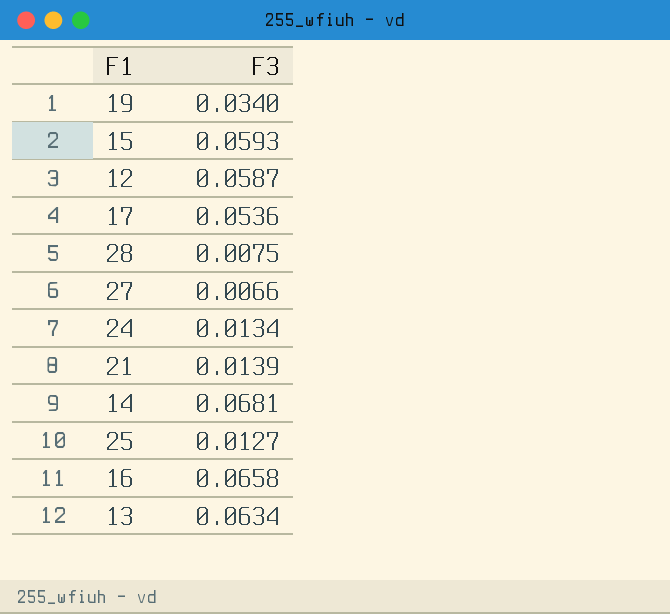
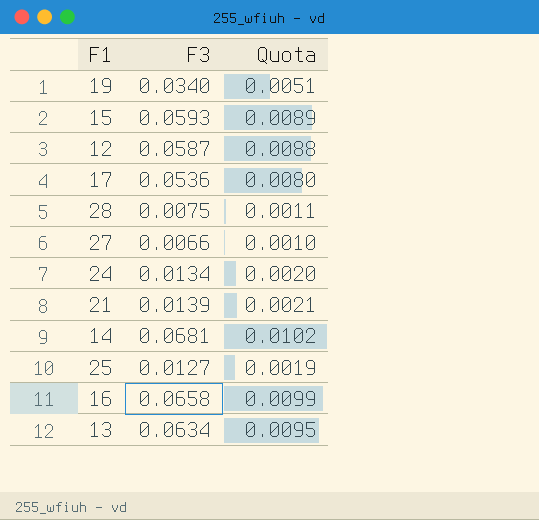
column Quota | formula: none -> [F3] * 0.15

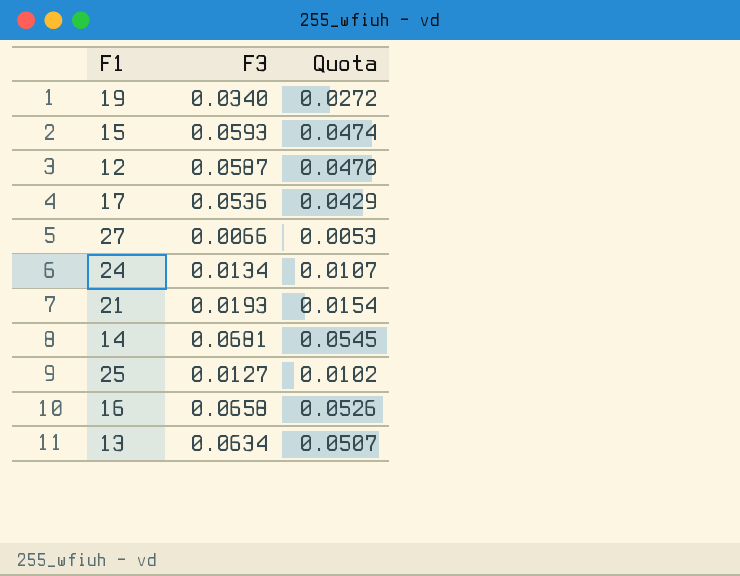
column Quota | formula: [F3] * 0.15 -> [F3] * 0.8
row 28: 0.0075 | 0.0011 -> none
21 | F3: 0.0139 -> 0.0193

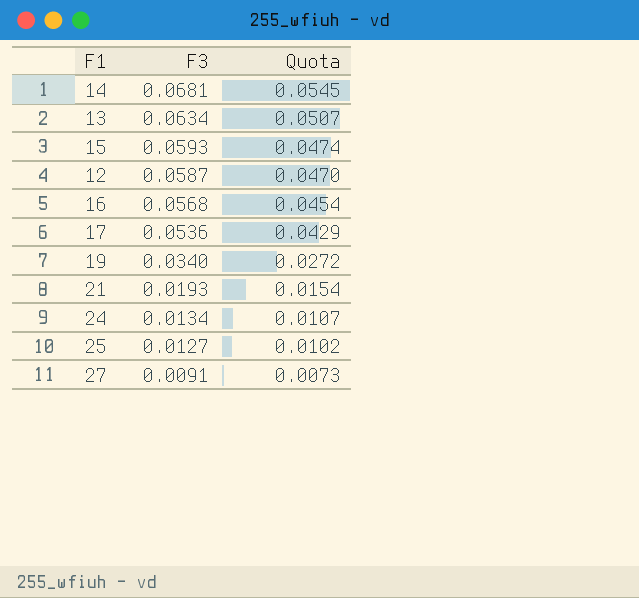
row order: none -> F3 descending
16 | F3: 0.0658 -> 0.0568
16 | Quota: 0.0526 -> 0.0454
27 | F3: 0.0066 -> 0.0091
27 | Quota: 0.0053 -> 0.0073

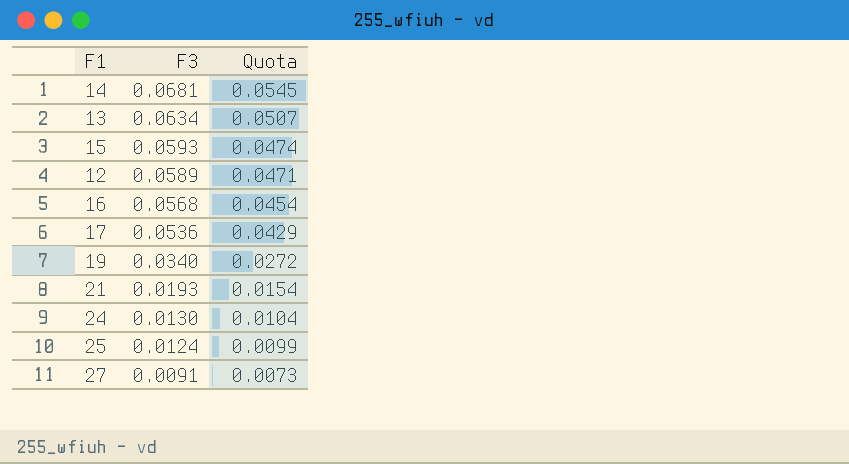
12 | F3: 0.0587 -> 0.0589
12 | Quota: 0.0470 -> 0.0471
24 | F3: 0.0134 -> 0.0130
24 | Quota: 0.0107 -> 0.0104
25 | F3: 0.0127 -> 0.0124
25 | Quota: 0.0102 -> 0.0099

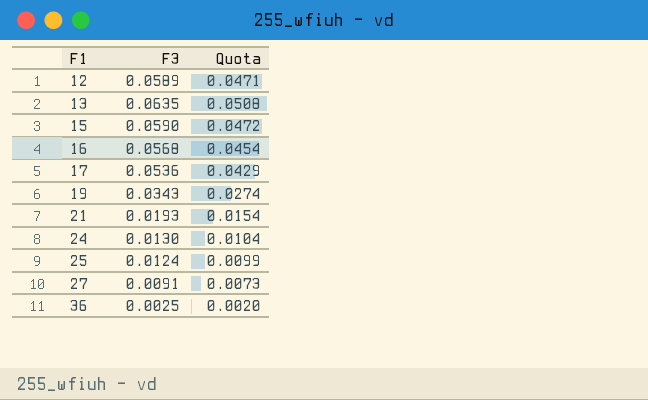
row order: F3 descending -> F1 ascending
row 14: 0.0681 | 0.0545 -> none
13 | F3: 0.0634 -> 0.0635
13 | Quota: 0.0507 -> 0.0508
15 | F3: 0.0593 -> 0.0590
15 | Quota: 0.0474 -> 0.0472
19 | F3: 0.0340 -> 0.0343
19 | Quota: 0.0272 -> 0.0274
row 36: none -> 0.0025 | 0.0020

